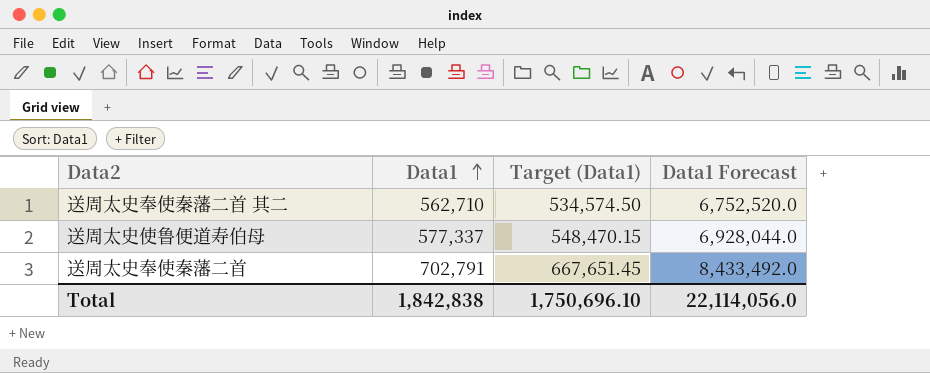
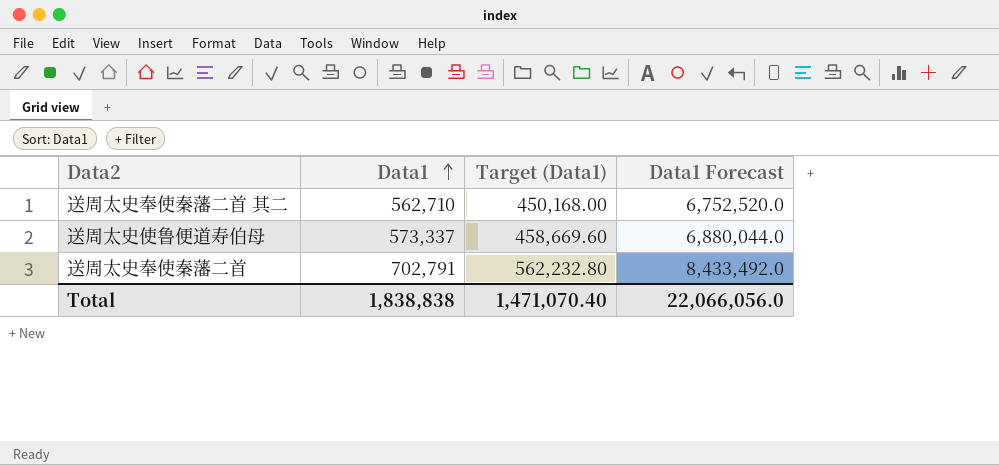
column Target (Data1) | formula: [Data1] * 0.95 -> [Data1] * 0.8
送周太史使鲁便道寿伯母 | Data1: 577,337 -> 573,337
送周太史使鲁便道寿伯母 | Data1 Forecast: 6,928,044.0 -> 6,880,044.0
Total | Data1: 1,842,838 -> 1,838,838
Total | Target (Data1): 1,750,696.10 -> 1,471,070.40
Total | Data1 Forecast: 22,114,056.0 -> 22,066,056.0

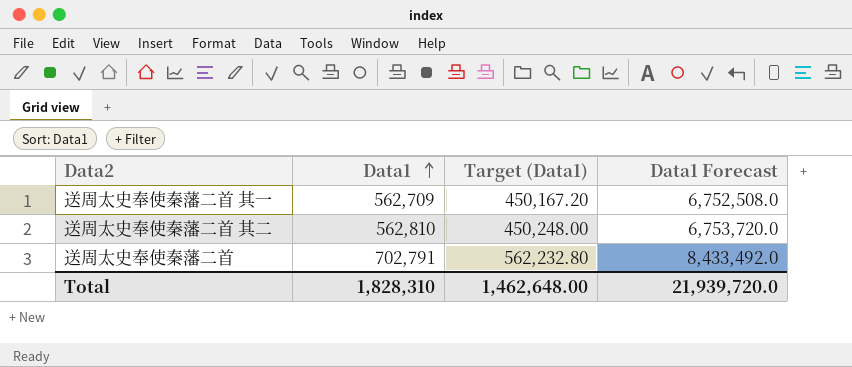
row 送周太史使鲁便道寿伯母: 573,337 | 458,669.60 | 6,880,044.0 -> none
row 送周太史奉使秦藩二首 其一: none -> 562,709 | 450,167.20 | 6,752,508.0
送周太史奉使秦藩二首 其二 | Data1: 562,710 -> 562,810
送周太史奉使秦藩二首 其二 | Target (Data1): 450,168.00 -> 450,248.00
送周太史奉使秦藩二首 其二 | Data1 Forecast: 6,752,520.0 -> 6,753,720.0
Total | Data1: 1,838,838 -> 1,828,310
Total | Target (Data1): 1,471,070.40 -> 1,462,648.00
Total | Data1 Forecast: 22,066,056.0 -> 21,939,720.0

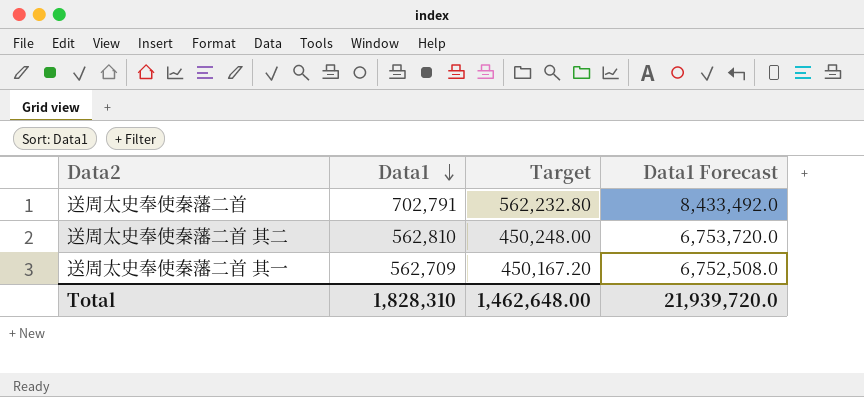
row order: Data1 ascending -> Data1 descending
column name: Target (Data1) -> Target

